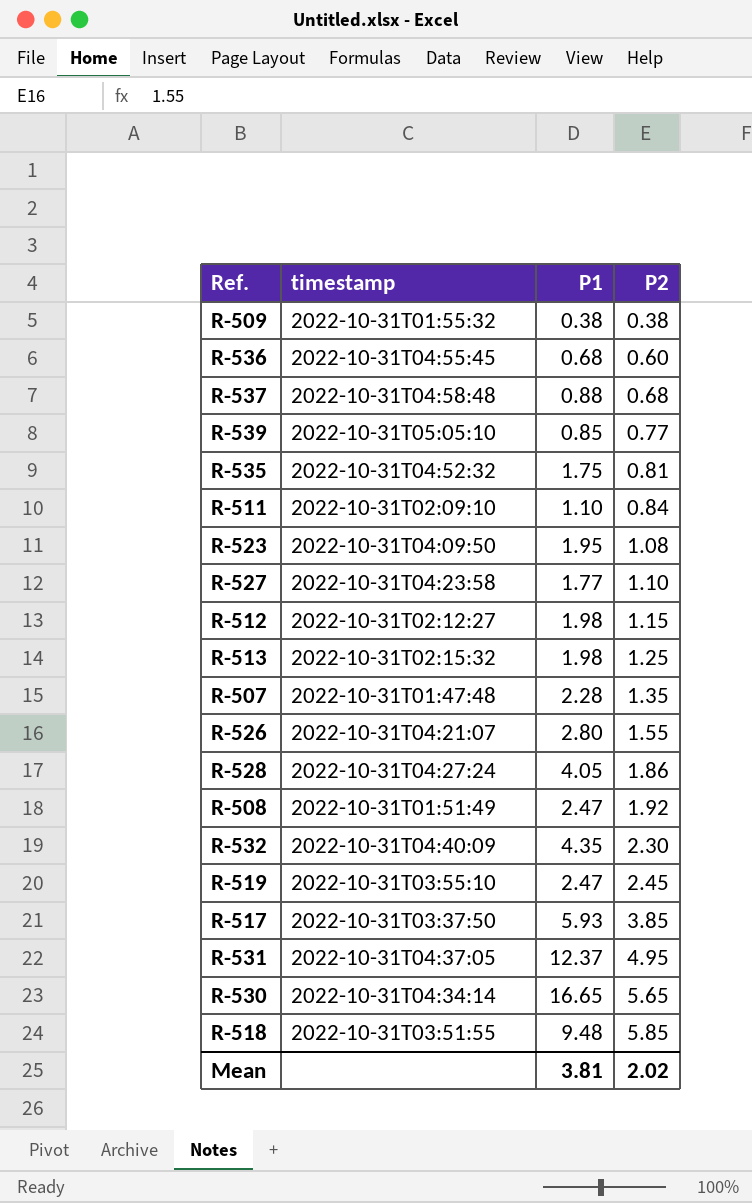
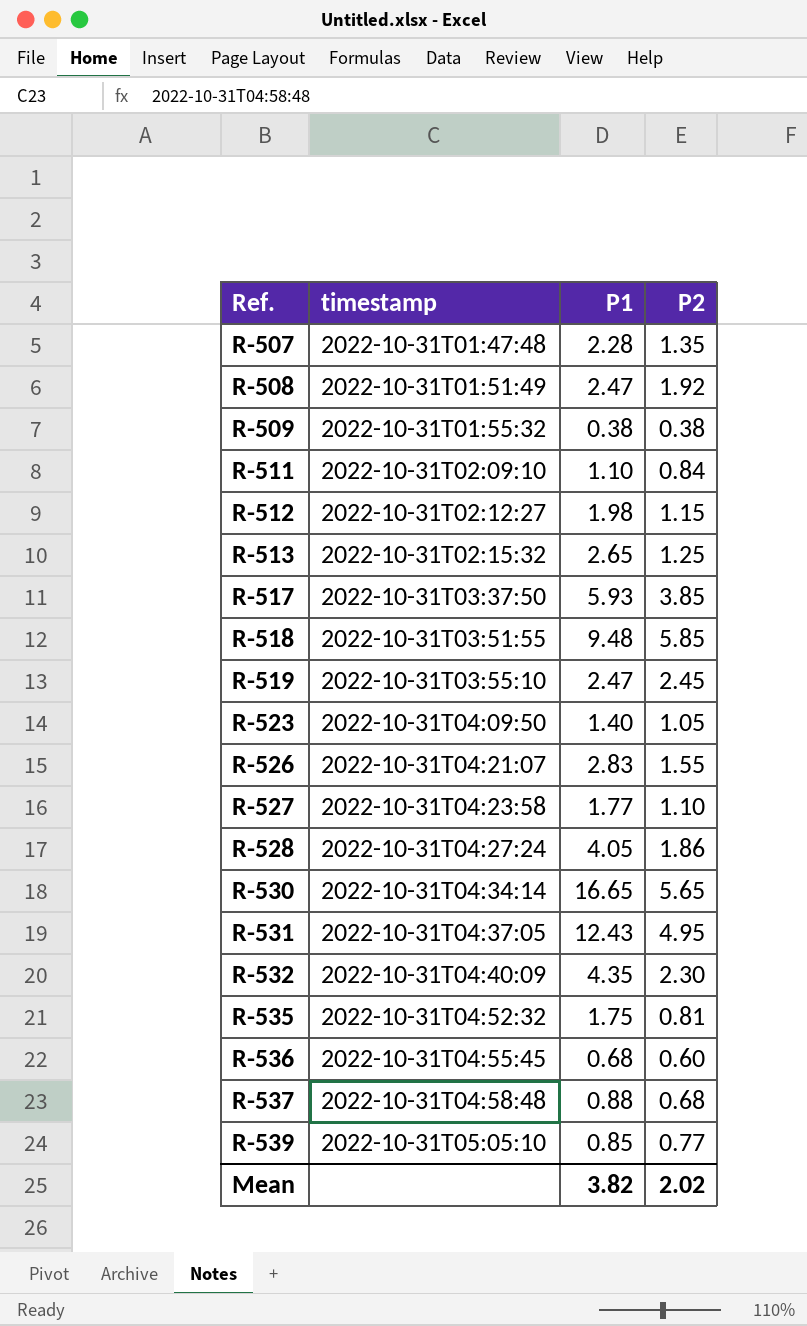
row order: P2 ascending -> Ref. ascending
R-513 | P1: 1.98 -> 2.65
R-523 | P1: 1.95 -> 1.40
R-523 | P2: 1.08 -> 1.05
R-526 | P1: 2.80 -> 2.83
R-531 | P1: 12.37 -> 12.43
Mean | P1: 3.81 -> 3.82

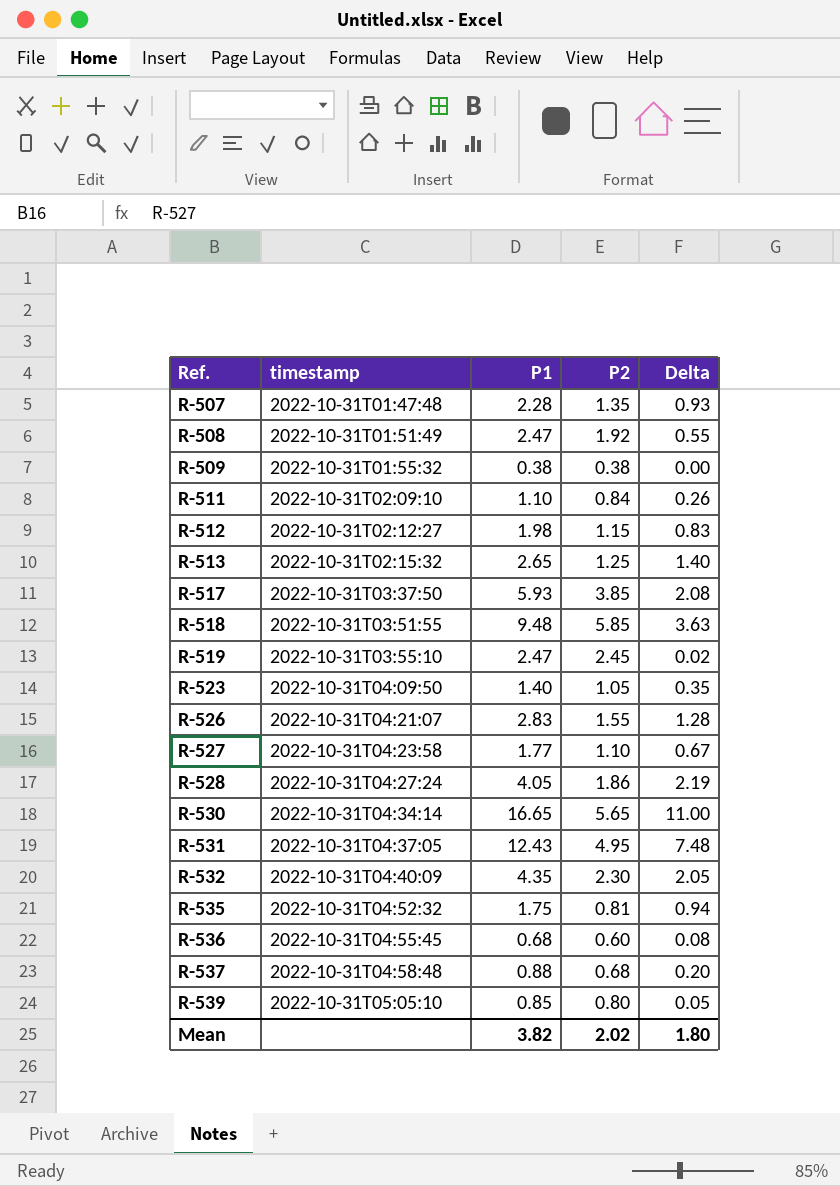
column Delta | formula: none -> [P1] - [P2]
R-539 | P2: 0.77 -> 0.80

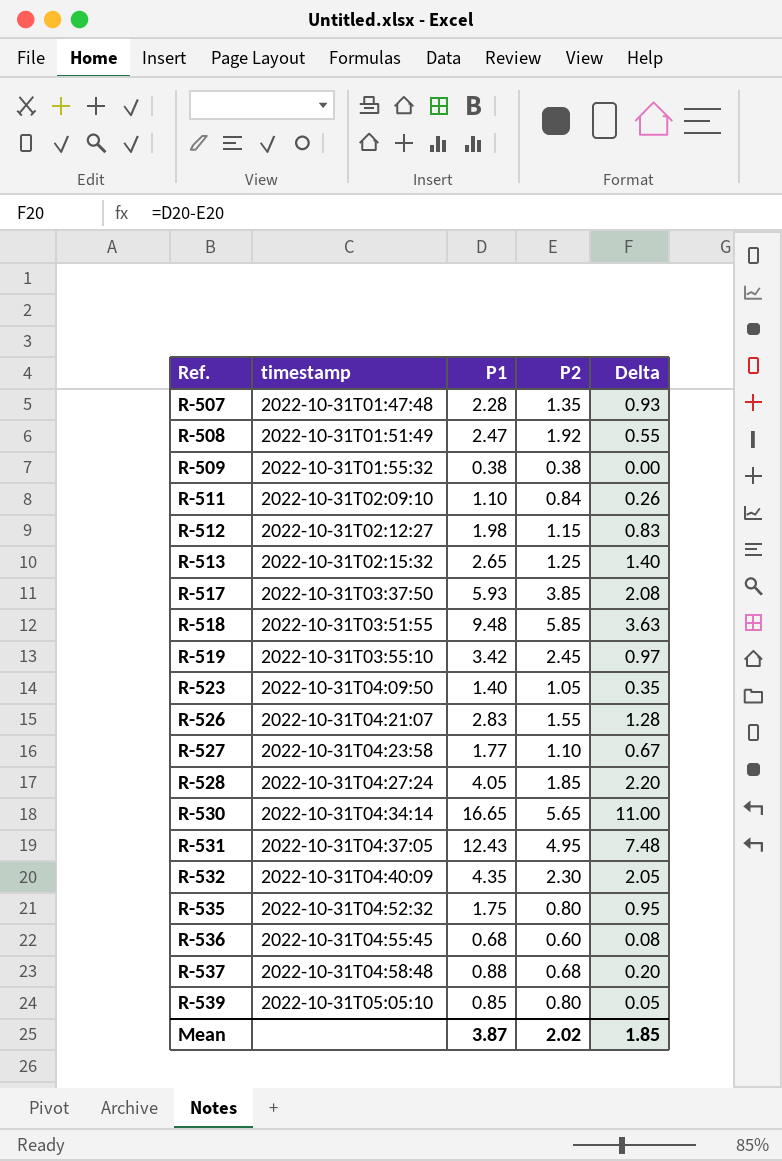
R-519 | P1: 2.47 -> 3.42
R-519 | Delta: 0.02 -> 0.97
R-528 | P2: 1.86 -> 1.85
R-528 | Delta: 2.19 -> 2.20
R-535 | P2: 0.81 -> 0.80
R-535 | Delta: 0.94 -> 0.95
Mean | P1: 3.82 -> 3.87
Mean | Delta: 1.80 -> 1.85

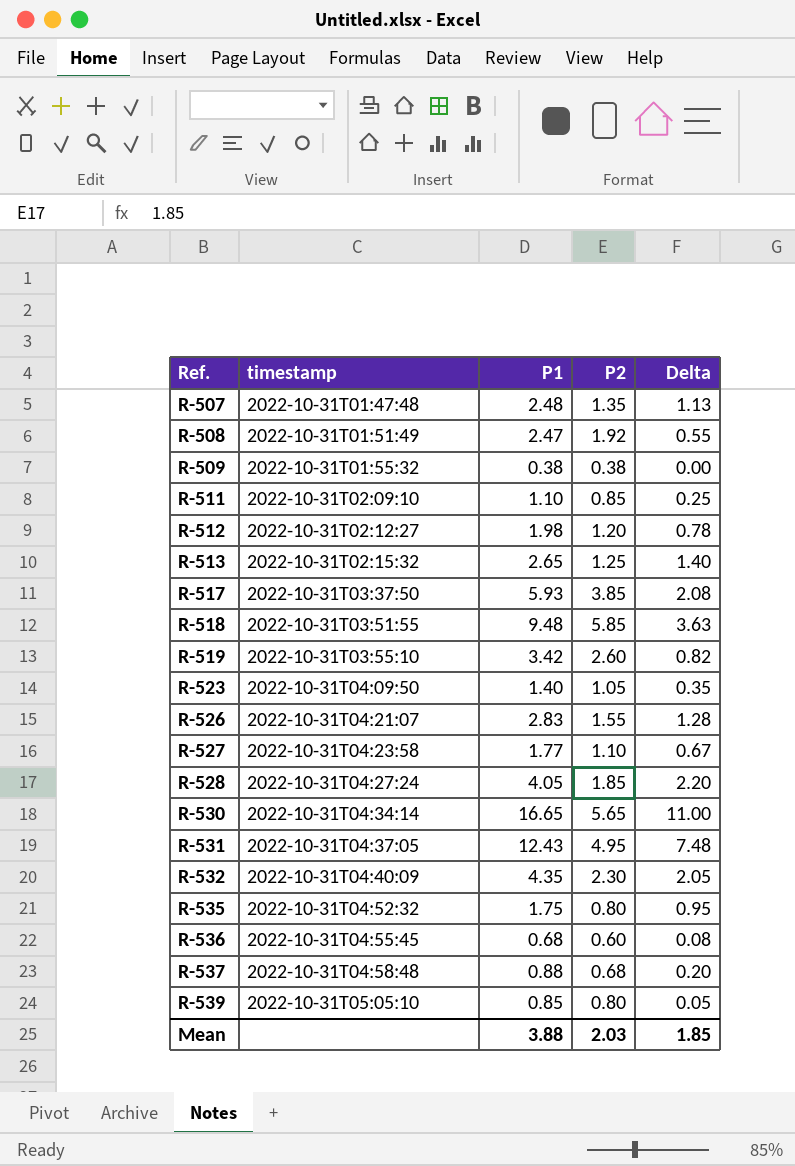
R-507 | P1: 2.28 -> 2.48
R-507 | Delta: 0.93 -> 1.13
R-511 | P2: 0.84 -> 0.85
R-511 | Delta: 0.26 -> 0.25
R-512 | P2: 1.15 -> 1.20
R-512 | Delta: 0.83 -> 0.78
R-519 | P2: 2.45 -> 2.60
R-519 | Delta: 0.97 -> 0.82
Mean | P1: 3.87 -> 3.88
Mean | P2: 2.02 -> 2.03

